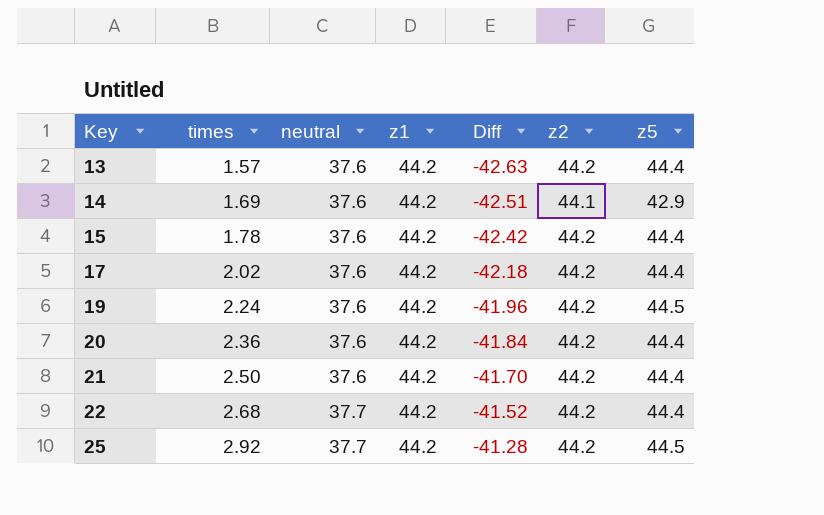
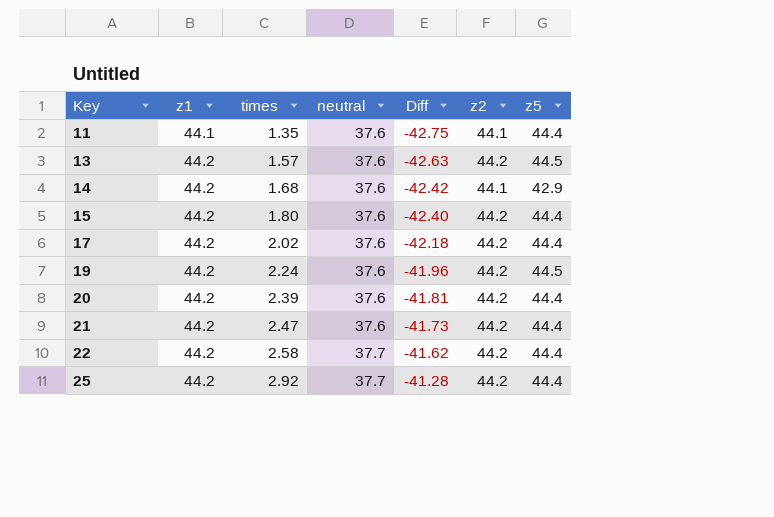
column z1 | position: 4 -> 2
column Diff | formula: [times] - [z1] -> [times] - [z2]
row 11: none -> 44.1 | 1.35 | 37.6 | -42.75 | 44.1 | 44.4
13 | z5: 44.4 -> 44.5
14 | times: 1.69 -> 1.68
15 | times: 1.78 -> 1.80
20 | times: 2.36 -> 2.39
21 | times: 2.50 -> 2.47
22 | times: 2.68 -> 2.58
25 | z5: 44.5 -> 44.4

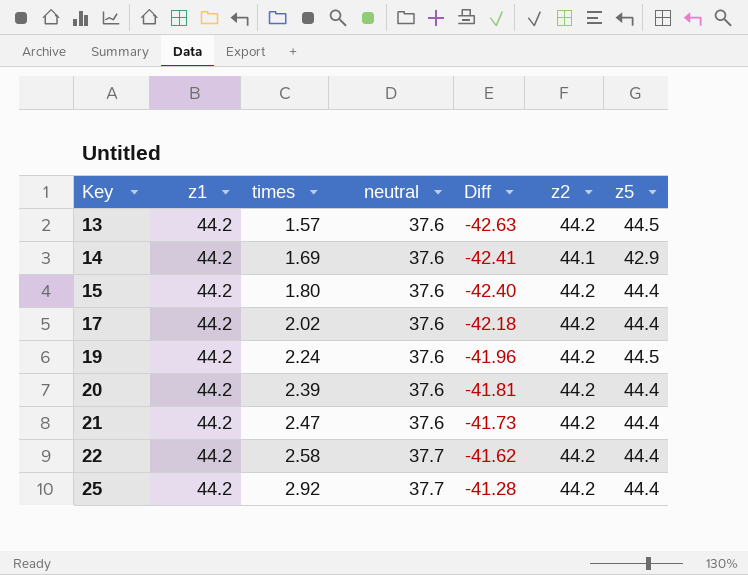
row 11: 44.1 | 1.35 | 37.6 | -42.75 | 44.1 | 44.4 -> none
14 | times: 1.68 -> 1.69
14 | Diff: -42.42 -> -42.41

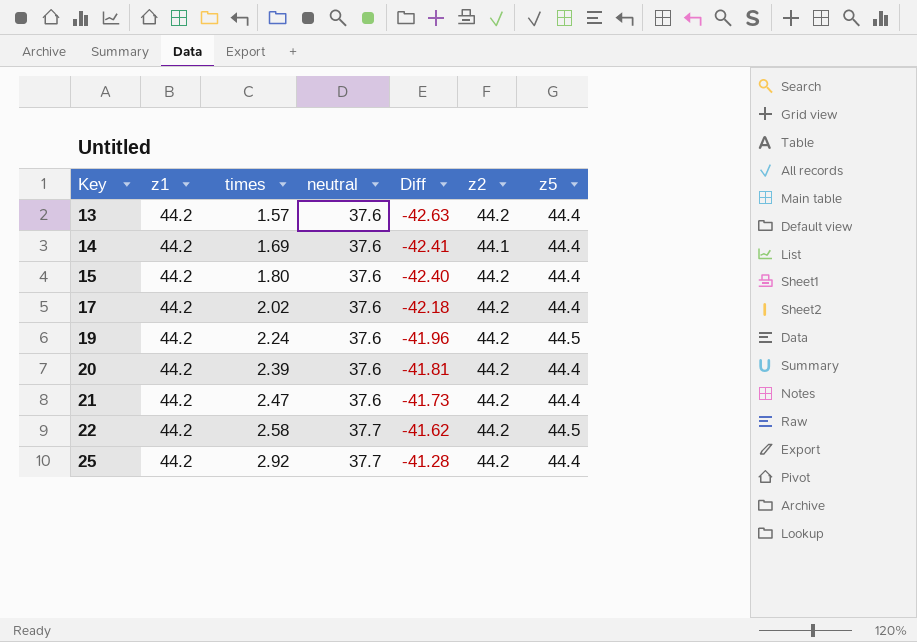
13 | z5: 44.5 -> 44.4
14 | z5: 42.9 -> 44.4
22 | z5: 44.4 -> 44.5

